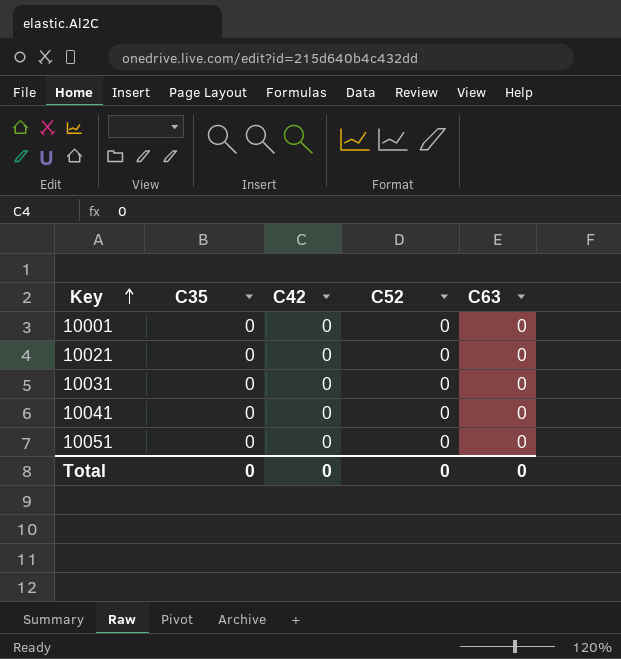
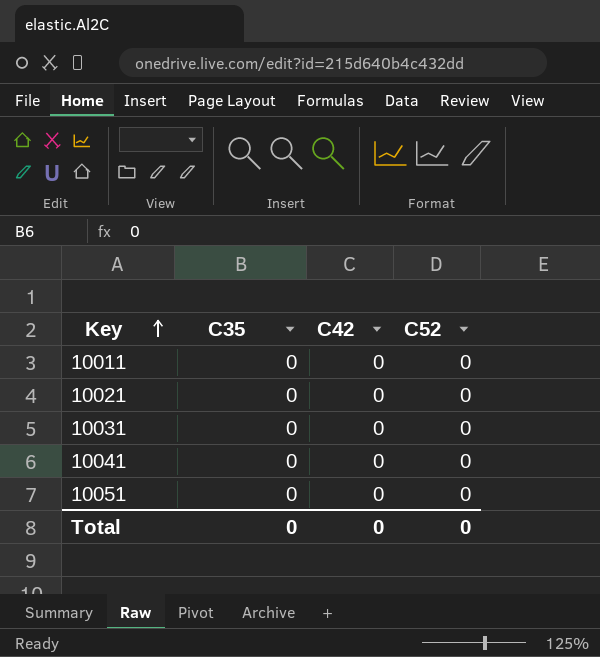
column C63 | position: 5 -> none
row 10001: 0 | 0 | 0 | 0 -> none
row 10011: none -> 0 | 0 | 0

